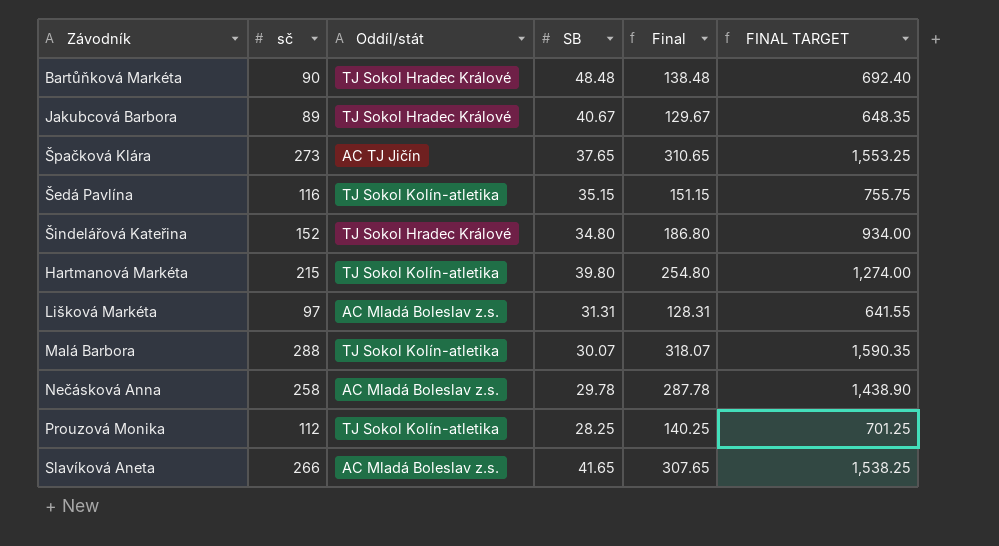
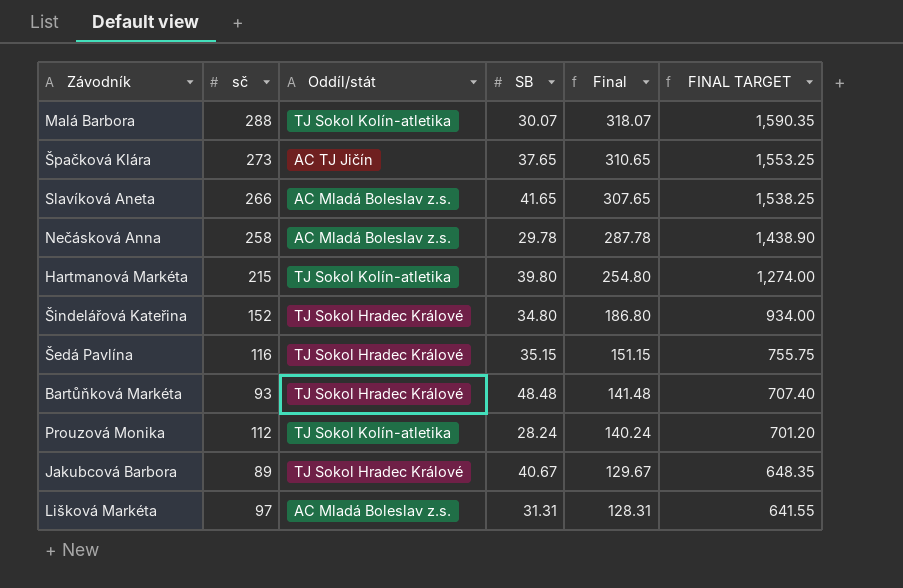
row order: none -> Final descending
Šedá Pavlína | Oddíl/stát: TJ Sokol Kolín-atletika -> TJ Sokol Hradec Králové
Bartůňková Markéta | sč: 90 -> 93
Bartůňková Markéta | Final: 138.48 -> 141.48
Bartůňková Markéta | FINAL TARGET: 692.40 -> 707.40
Prouzová Monika | SB: 28.25 -> 28.24
Prouzová Monika | Final: 140.25 -> 140.24
Prouzová Monika | FINAL TARGET: 701.25 -> 701.20

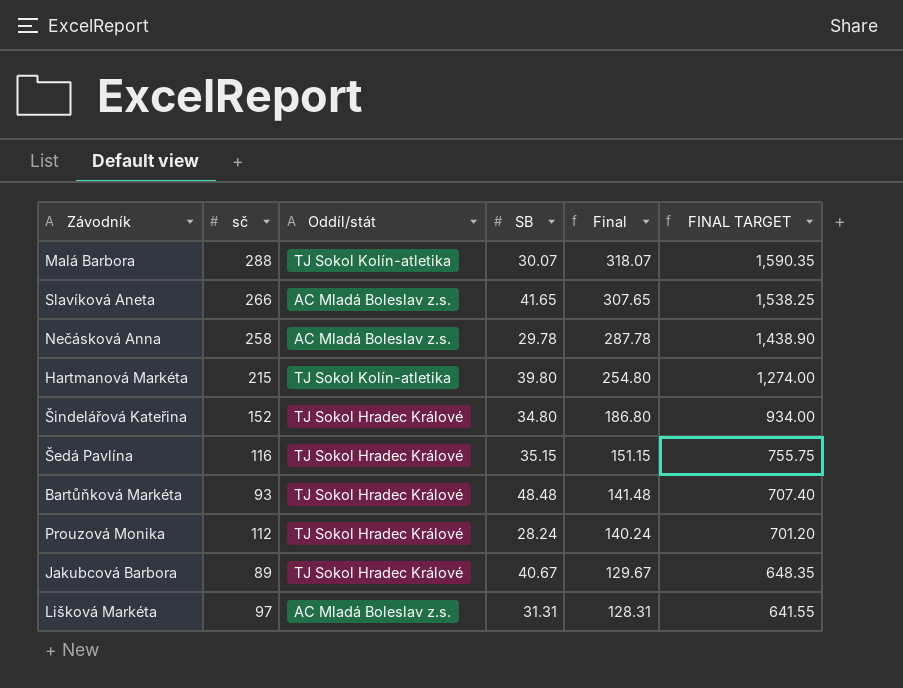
row Špačková Klára: 273 | AC TJ Jičín | 37.65 | 310.65 | 1,553.25 -> none
Prouzová Monika | Oddíl/stát: TJ Sokol Kolín-atletika -> TJ Sokol Hradec Králové

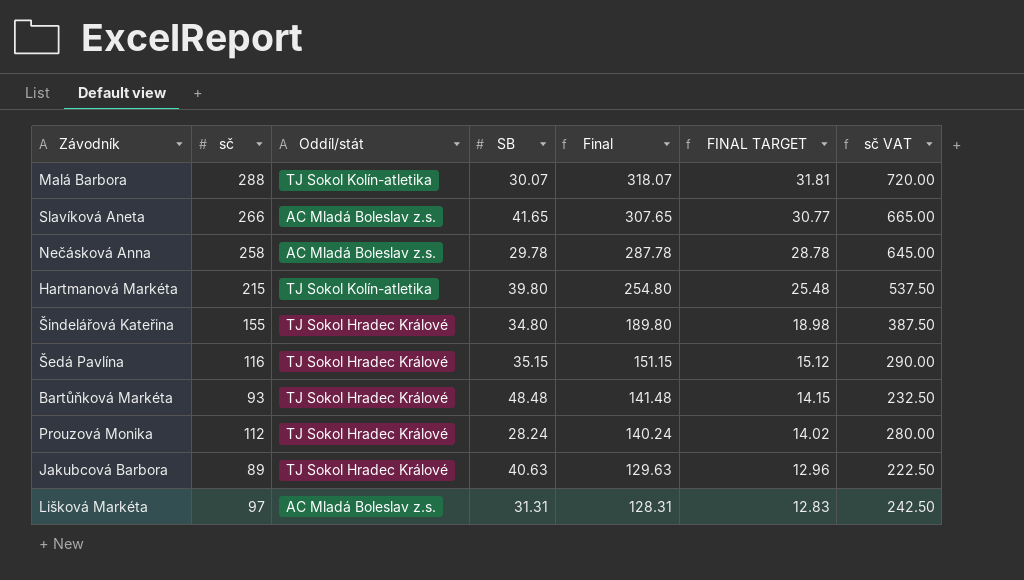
column FINAL TARGET | formula: [Final] * 5 -> [Final] * 0.1
column sč VAT | formula: none -> [sč] * 2.5
Šindelářová Kateřina | sč: 152 -> 155
Šindelářová Kateřina | Final: 186.80 -> 189.80
Jakubcová Barbora | SB: 40.67 -> 40.63
Jakubcová Barbora | Final: 129.67 -> 129.63

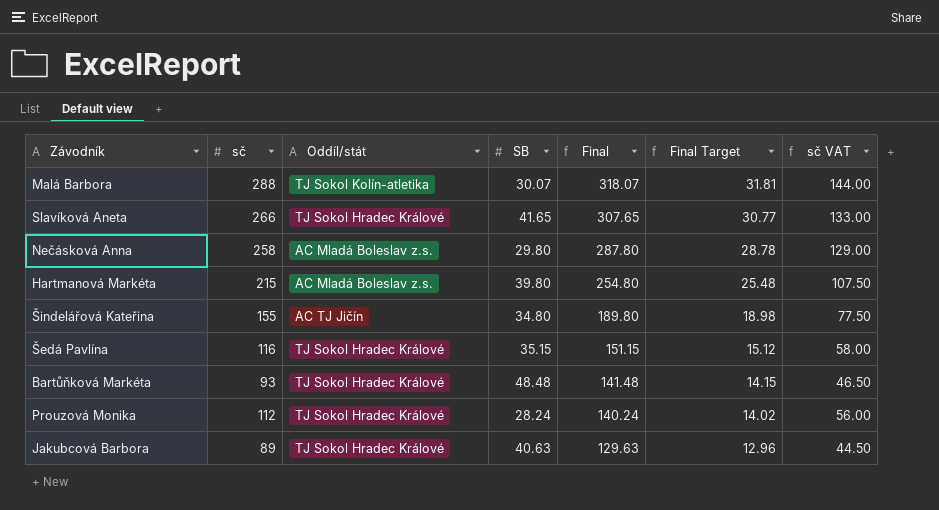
column name: FINAL TARGET -> Final Target
column sč VAT | formula: [sč] * 2.5 -> [sč] * 0.5
row Lišková Markéta: 97 | AC Mladá Boleslav z.s. | 31.31 | 128.31 | 12.83 | 242.50 -> none
Slavíková Aneta | Oddíl/stát: AC Mladá Boleslav z.s. -> TJ Sokol Hradec Králové
Nečásková Anna | SB: 29.78 -> 29.80
Nečásková Anna | Final: 287.78 -> 287.80
Hartmanová Markéta | Oddíl/stát: TJ Sokol Kolín-atletika -> AC Mladá Boleslav z.s.
Šindelářová Kateřina | Oddíl/stát: TJ Sokol Hradec Králové -> AC TJ Jičín

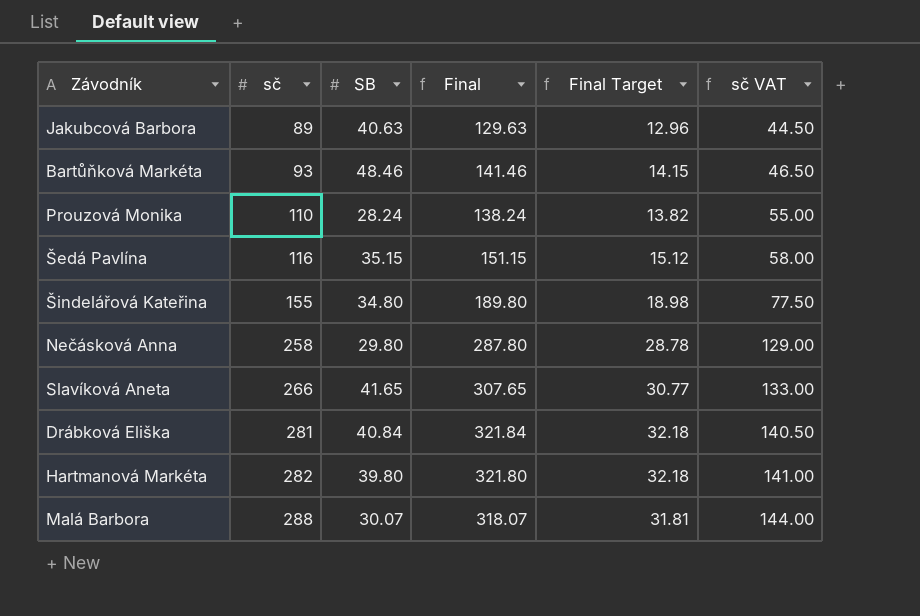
row order: Final descending -> sč ascending
column Oddíl/stát | position: 3 -> none
Bartůňková Markéta | SB: 48.48 -> 48.46
Bartůňková Markéta | Final: 141.48 -> 141.46
Prouzová Monika | sč: 112 -> 110
Prouzová Monika | Final: 140.24 -> 138.24
Prouzová Monika | Final Target: 14.02 -> 13.82
Prouzová Monika | sč VAT: 56.00 -> 55.00
row Drábková Eliška: none -> 281 | 40.84 | 321.84 | 32.18 | 140.50
Hartmanová Markéta | sč: 215 -> 282
Hartmanová Markéta | Final: 254.80 -> 321.80
Hartmanová Markéta | Final Target: 25.48 -> 32.18
Hartmanová Markéta | sč VAT: 107.50 -> 141.00

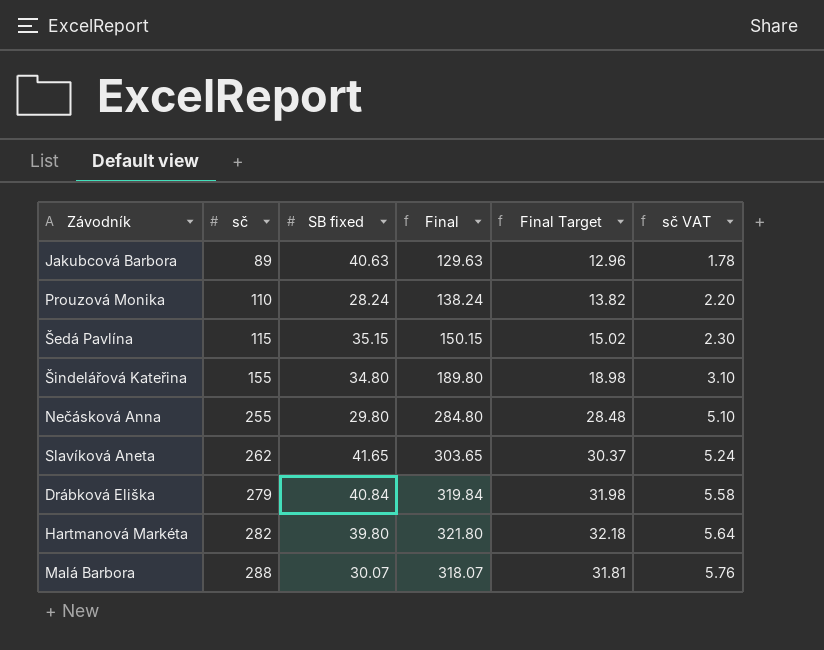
column name: SB -> SB fixed
column sč VAT | formula: [sč] * 0.5 -> [sč] * 0.02
row Bartůňková Markéta: 93 | 48.46 | 141.46 | 14.15 | 46.50 -> none
Šedá Pavlína | sč: 116 -> 115
Šedá Pavlína | Final: 151.15 -> 150.15
Šedá Pavlína | Final Target: 15.12 -> 15.02
Nečásková Anna | sč: 258 -> 255
Nečásková Anna | Final: 287.80 -> 284.80
Nečásková Anna | Final Target: 28.78 -> 28.48
Slavíková Aneta | sč: 266 -> 262
Slavíková Aneta | Final: 307.65 -> 303.65
Slavíková Aneta | Final Target: 30.77 -> 30.37
Drábková Eliška | sč: 281 -> 279
Drábková Eliška | Final: 321.84 -> 319.84
Drábková Eliška | Final Target: 32.18 -> 31.98

